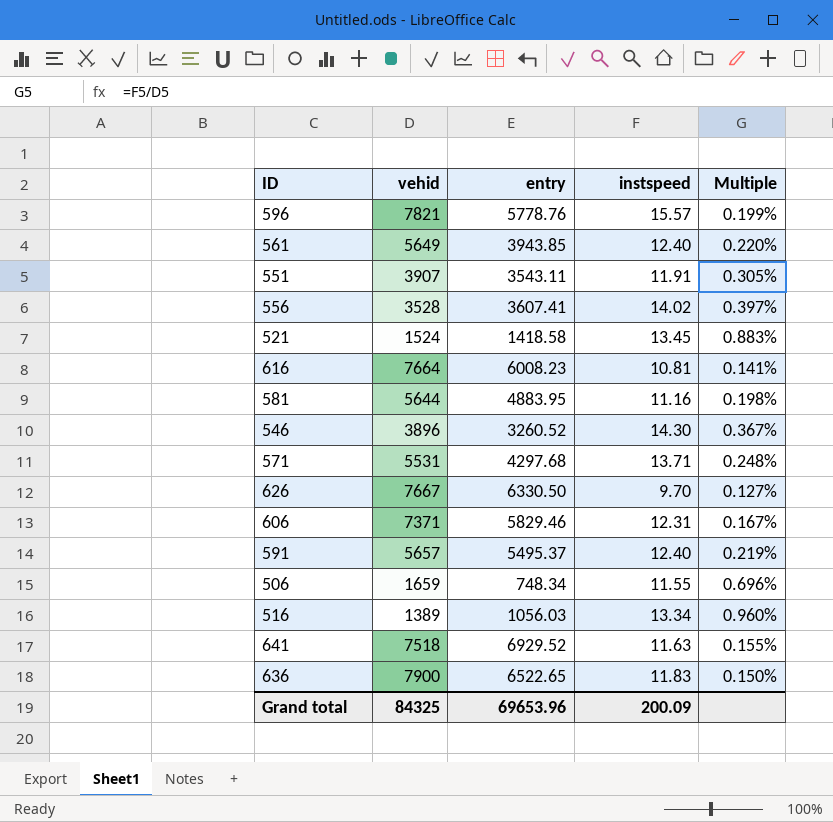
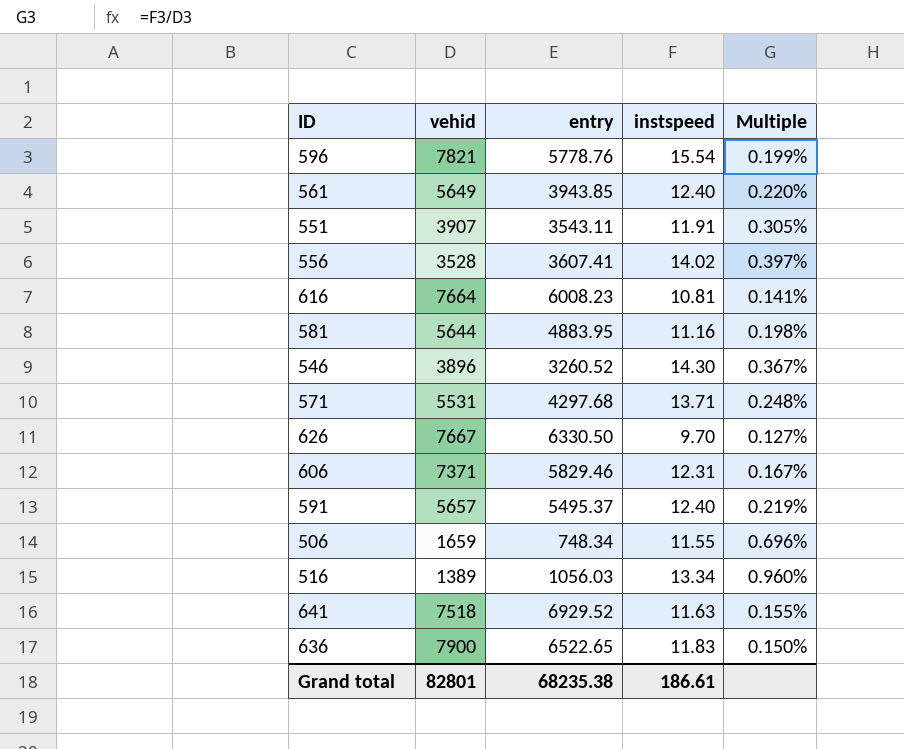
row 521: 1524 | 1418.58 | 13.45 | 0.883% -> none
596 | instspeed: 15.57 -> 15.54
Grand total | vehid: 84325 -> 82801
Grand total | entry: 69653.96 -> 68235.38
Grand total | instspeed: 200.09 -> 186.61

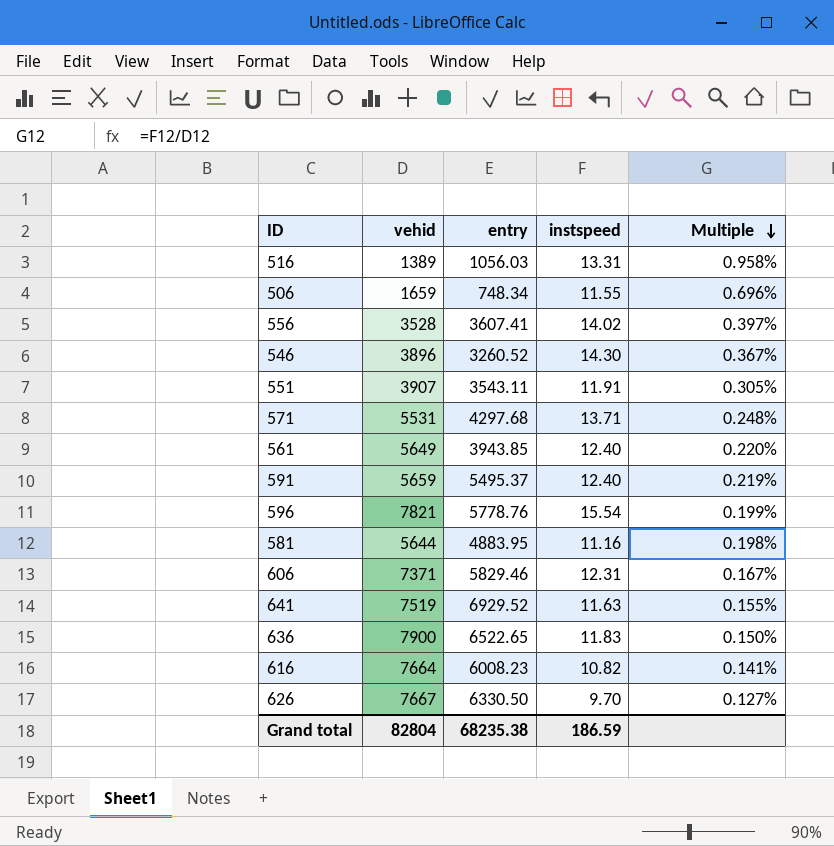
row order: none -> Multiple descending
516 | instspeed: 13.34 -> 13.31
516 | Multiple: 0.960% -> 0.958%
591 | vehid: 5657 -> 5659
641 | vehid: 7518 -> 7519
616 | instspeed: 10.81 -> 10.82
Grand total | vehid: 82801 -> 82804
Grand total | instspeed: 186.61 -> 186.59

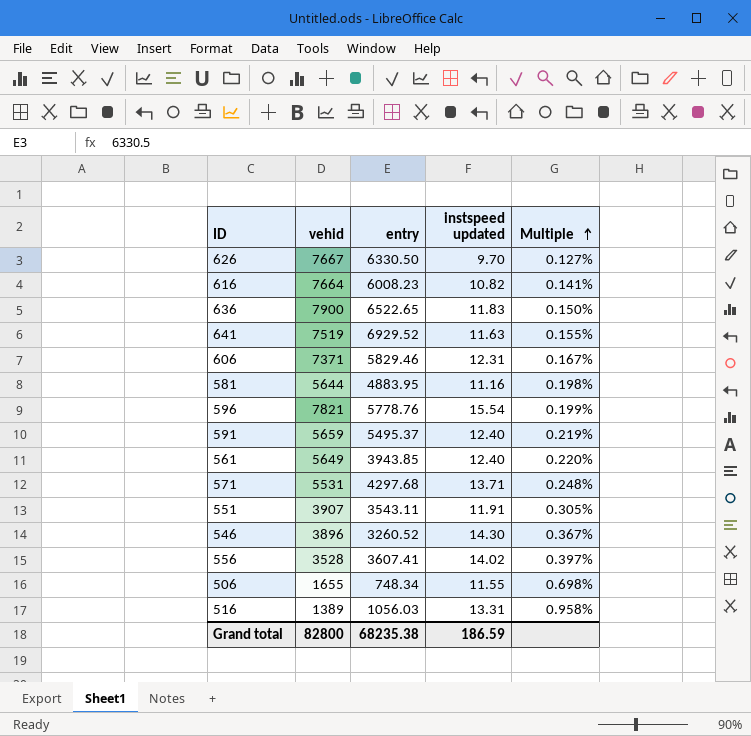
row order: Multiple descending -> Multiple ascending
column name: instspeed -> instspeed updated
506 | vehid: 1659 -> 1655
506 | Multiple: 0.696% -> 0.698%
Grand total | vehid: 82804 -> 82800

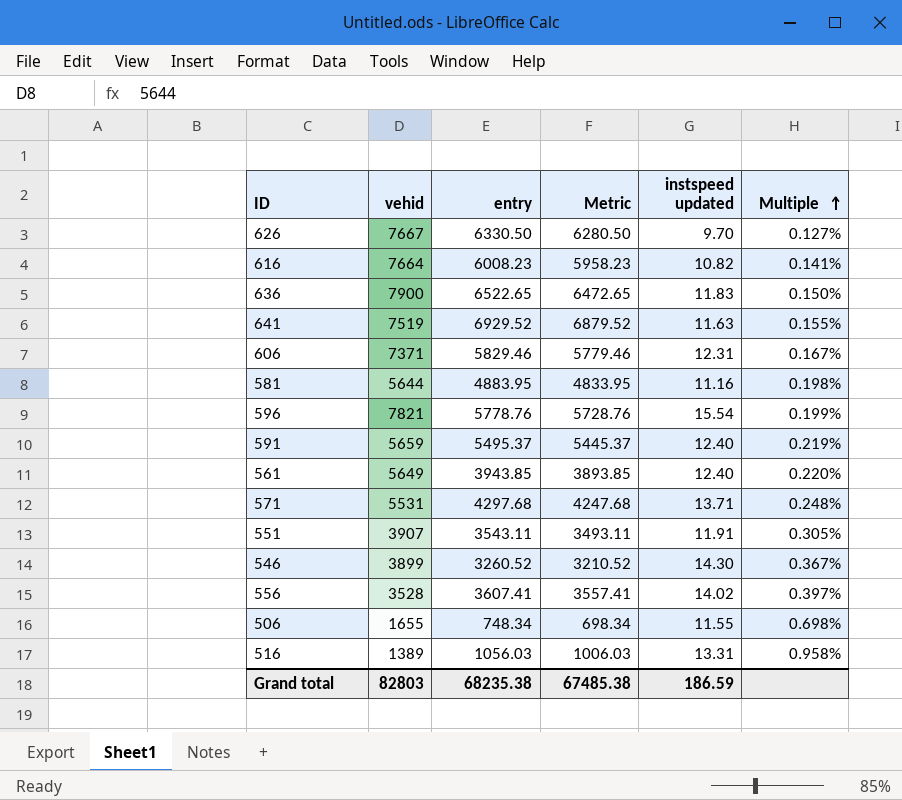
column Metric | formula: none -> [entry] - 50
546 | vehid: 3896 -> 3899
Grand total | vehid: 82800 -> 82803

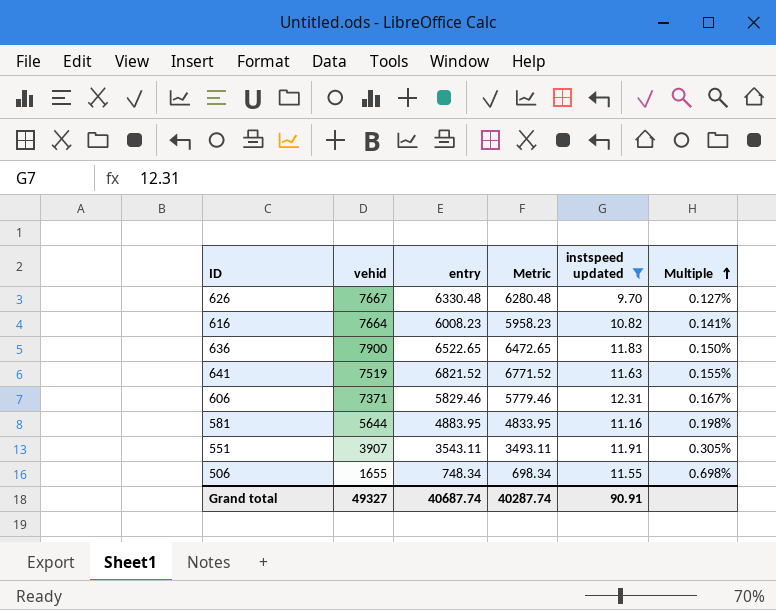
filter: none -> instspeed updated <= 12.31
626 | entry: 6330.50 -> 6330.48
626 | Metric: 6280.50 -> 6280.48
641 | entry: 6929.52 -> 6821.52
641 | Metric: 6879.52 -> 6771.52
Grand total | vehid: 82803 -> 49327
Grand total | entry: 68235.38 -> 40687.74
Grand total | Metric: 67485.38 -> 40287.74
Grand total | instspeed updated: 186.59 -> 90.91

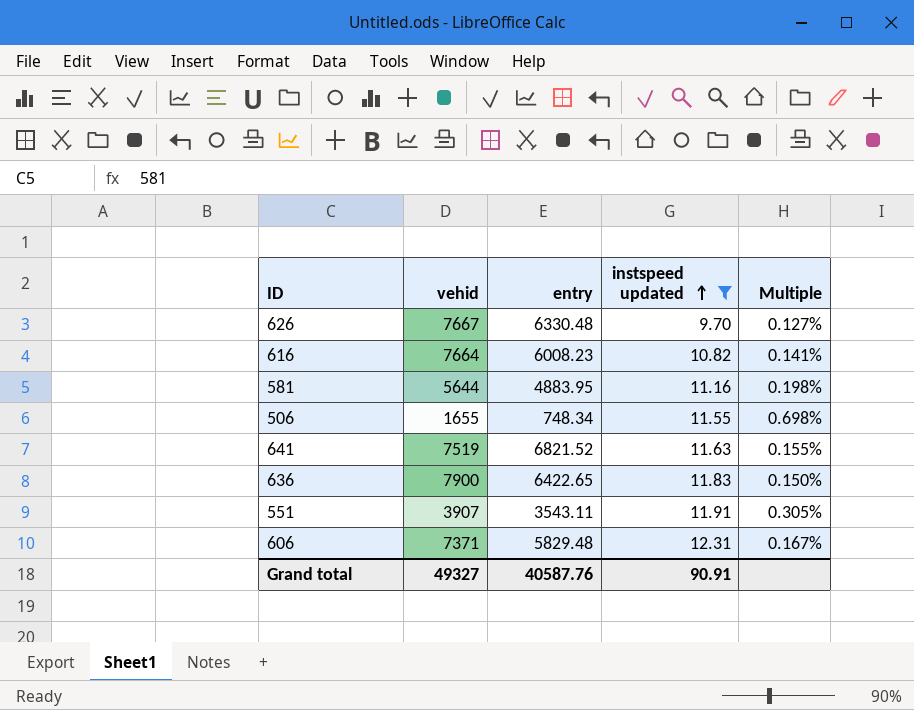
row order: Multiple ascending -> instspeed updated ascending
column Metric | formula: [entry] - 50 -> none
636 | entry: 6522.65 -> 6422.65
606 | entry: 5829.46 -> 5829.48
Grand total | entry: 40687.74 -> 40587.76

